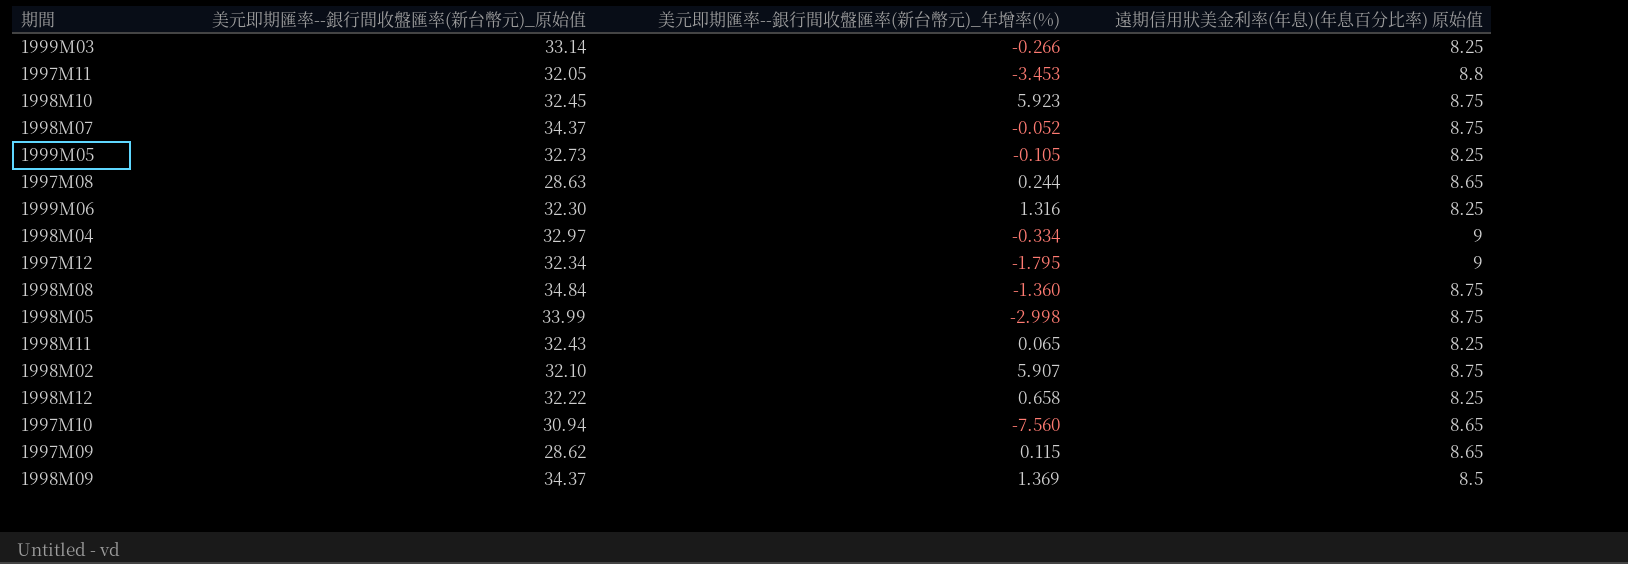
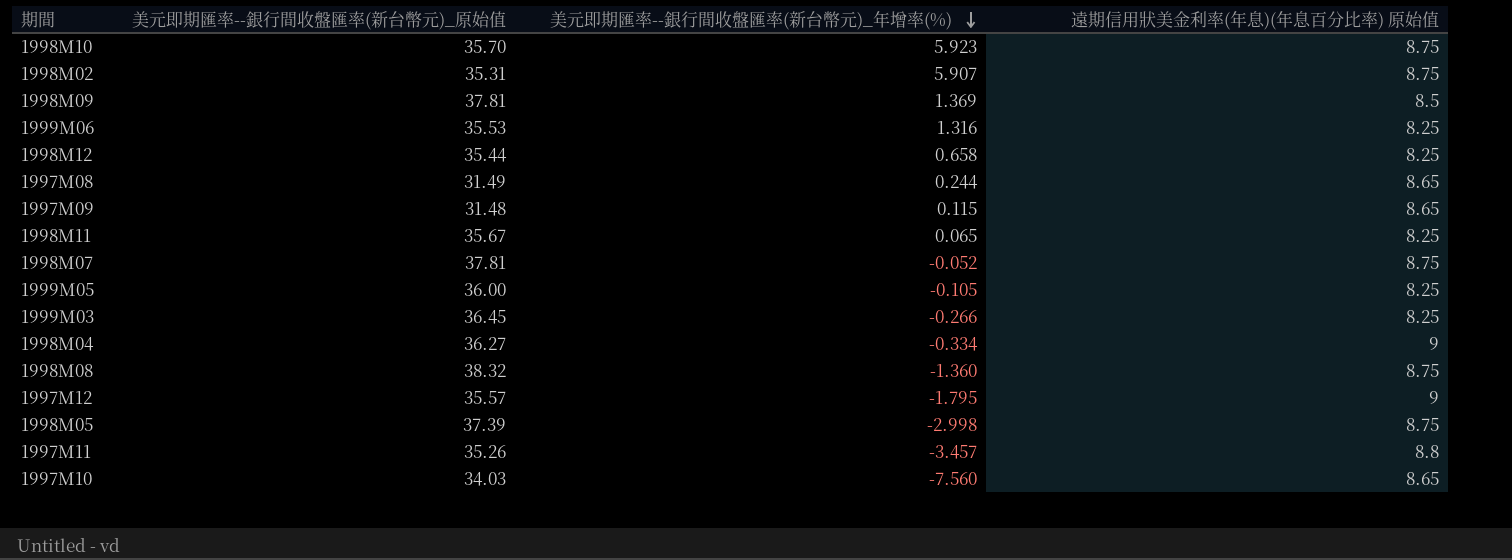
row order: none -> 美元即期匯率--銀行間收盤匯率(新台幣元)_年增率(%) descending
1998M10 | 美元即期匯率--銀行間收盤匯率(新台幣元)_原始值: 32.45 -> 35.70
1998M02 | 美元即期匯率--銀行間收盤匯率(新台幣元)_原始值: 32.10 -> 35.31
1998M09 | 美元即期匯率--銀行間收盤匯率(新台幣元)_原始值: 34.37 -> 37.81
1999M06 | 美元即期匯率--銀行間收盤匯率(新台幣元)_原始值: 32.30 -> 35.53
1998M12 | 美元即期匯率--銀行間收盤匯率(新台幣元)_原始值: 32.22 -> 35.44
1997M08 | 美元即期匯率--銀行間收盤匯率(新台幣元)_原始值: 28.63 -> 31.49
1997M09 | 美元即期匯率--銀行間收盤匯率(新台幣元)_原始值: 28.62 -> 31.48
1998M11 | 美元即期匯率--銀行間收盤匯率(新台幣元)_原始值: 32.43 -> 35.67
1998M07 | 美元即期匯率--銀行間收盤匯率(新台幣元)_原始值: 34.37 -> 37.81
1999M05 | 美元即期匯率--銀行間收盤匯率(新台幣元)_原始值: 32.73 -> 36.00
1999M03 | 美元即期匯率--銀行間收盤匯率(新台幣元)_原始值: 33.14 -> 36.45
1998M04 | 美元即期匯率--銀行間收盤匯率(新台幣元)_原始值: 32.97 -> 36.27
1998M08 | 美元即期匯率--銀行間收盤匯率(新台幣元)_原始值: 34.84 -> 38.32
1997M12 | 美元即期匯率--銀行間收盤匯率(新台幣元)_原始值: 32.34 -> 35.57
1998M05 | 美元即期匯率--銀行間收盤匯率(新台幣元)_原始值: 33.99 -> 37.39
1997M11 | 美元即期匯率--銀行間收盤匯率(新台幣元)_原始值: 32.05 -> 35.26
1997M11 | 美元即期匯率--銀行間收盤匯率(新台幣元)_年增率(%): -3.453 -> -3.457
1997M10 | 美元即期匯率--銀行間收盤匯率(新台幣元)_原始值: 30.94 -> 34.03

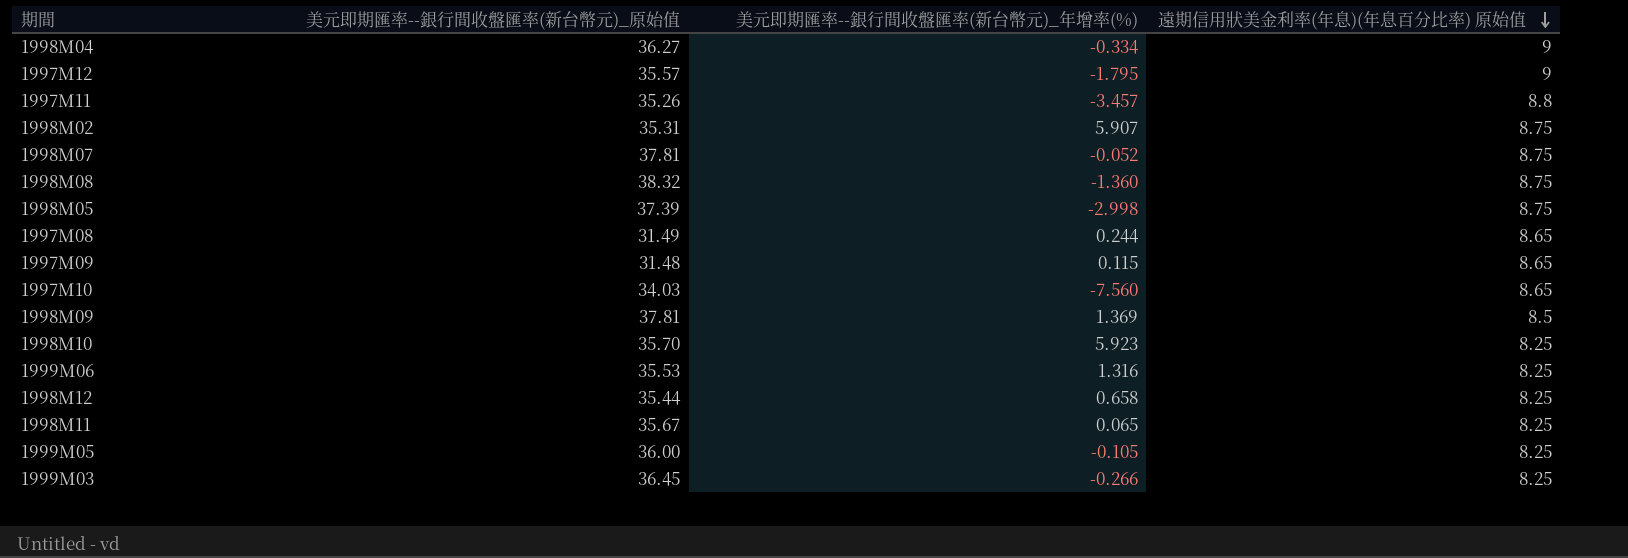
row order: 美元即期匯率--銀行間收盤匯率(新台幣元)_年增率(%) descending -> 遠期信用狀美金利率(年息)(年息百分比率) 原始值 descending
1998M10 | 遠期信用狀美金利率(年息)(年息百分比率) 原始值: 8.75 -> 8.25

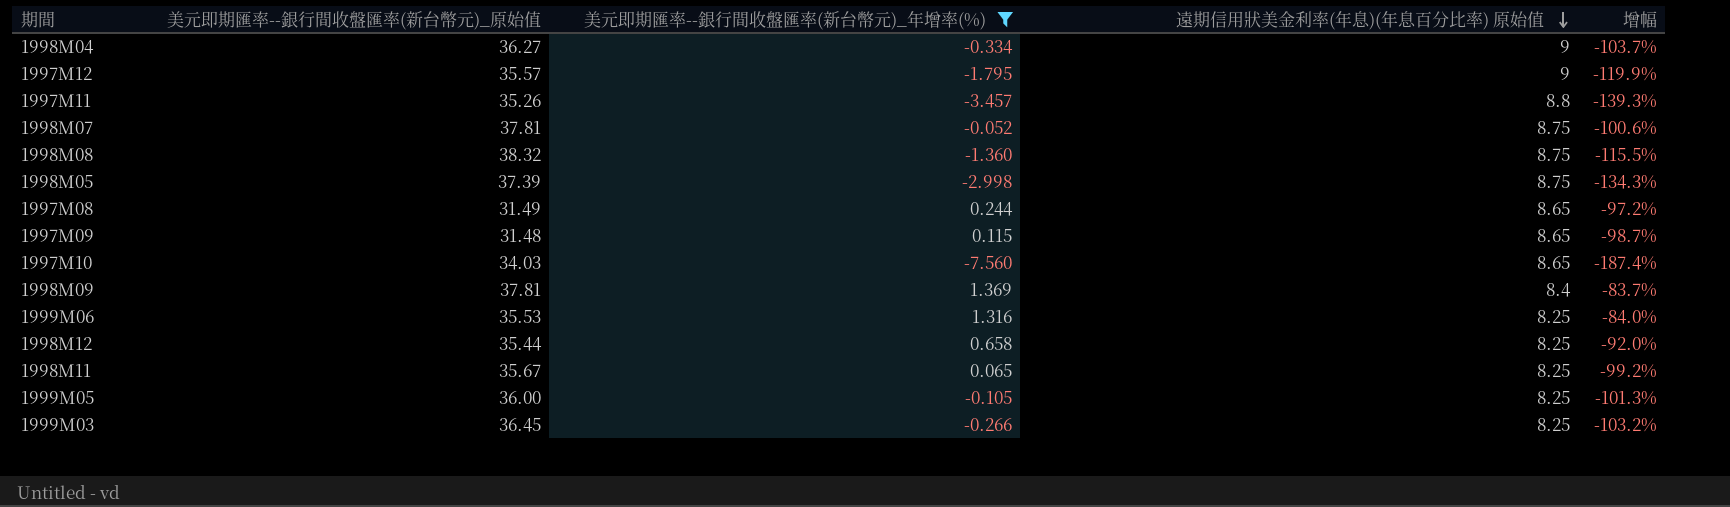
filter: none -> 美元即期匯率--銀行間收盤匯率(新台幣元)_年增率(%) <= 1.369
column 增幅 | formula: none -> ([美元即期匯率--銀行間收盤匯率(新台幣元)_年增率(%)] - [遠期信用狀美金利率(年息)(年息百分比率) 原始值]) / [遠期信用狀美金利率(年息)(年息百分比率) 原始值]
1998M09 | 遠期信用狀美金利率(年息)(年息百分比率) 原始值: 8.5 -> 8.4

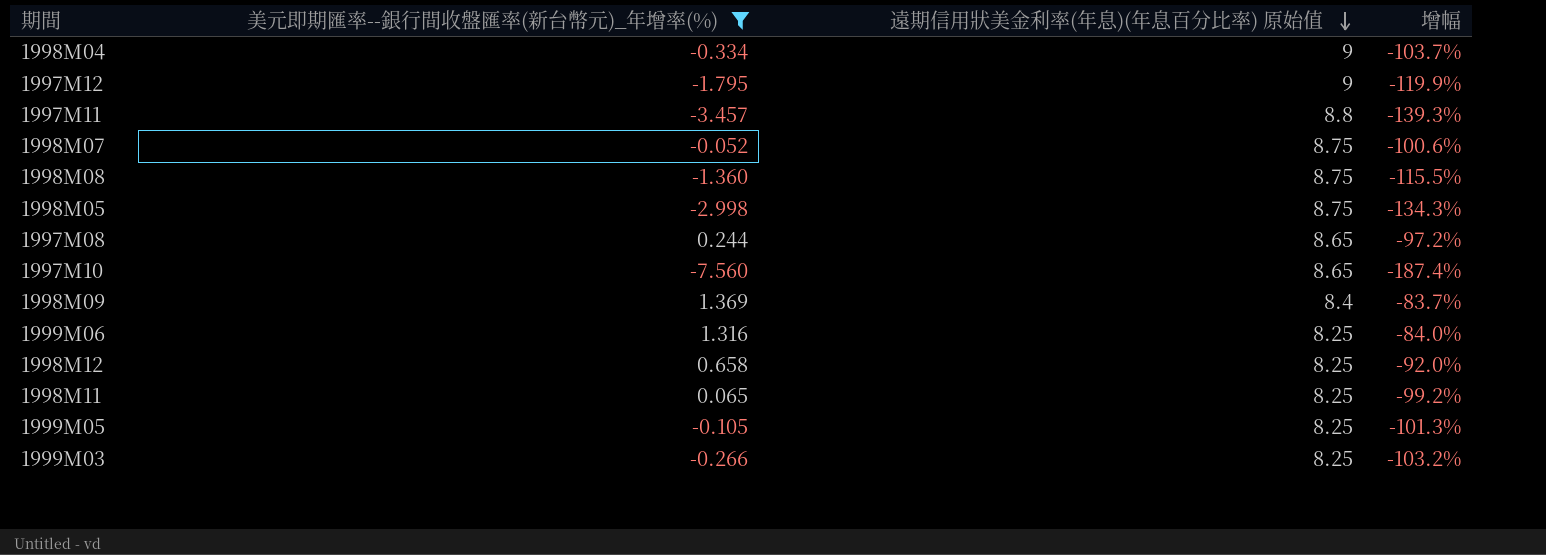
column 美元即期匯率--銀行間收盤匯率(新台幣元)_原始值 | position: 2 -> none
row 1997M09: 31.48 | 0.115 | 8.65 | -98.7% -> none

